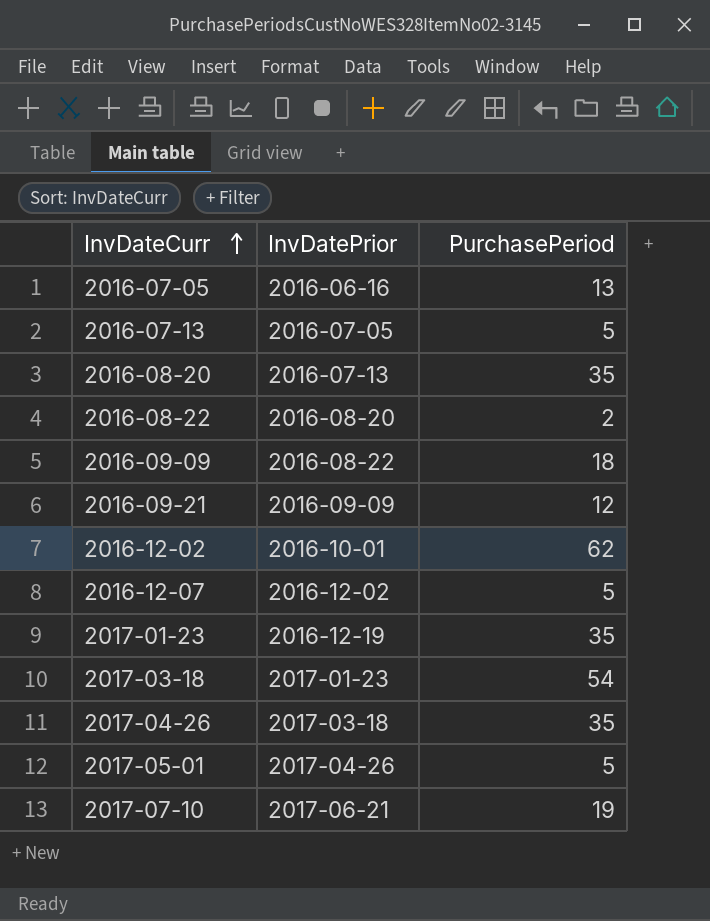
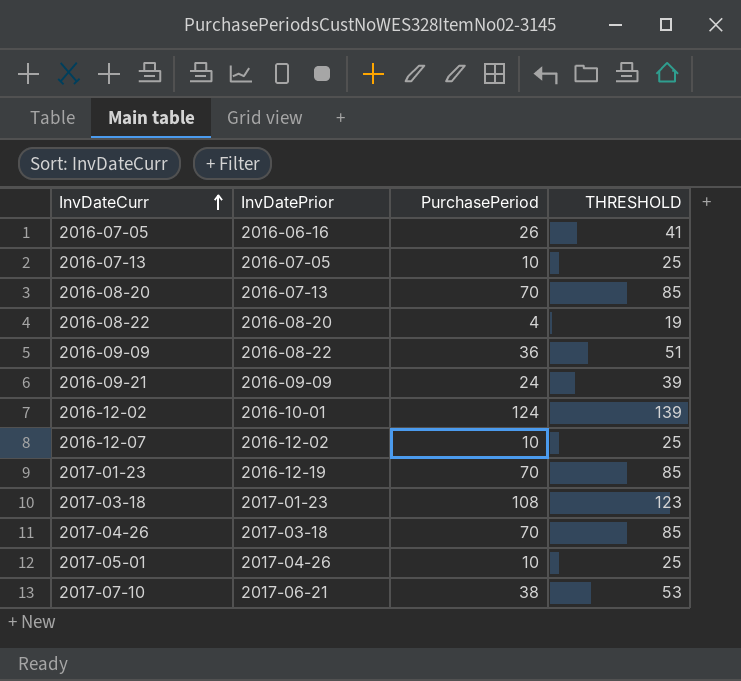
column THRESHOLD | formula: none -> [PurchasePeriod] + 15
2016-07-05 | PurchasePeriod: 13 -> 26
2016-07-13 | PurchasePeriod: 5 -> 10
2016-08-20 | PurchasePeriod: 35 -> 70
2016-08-22 | PurchasePeriod: 2 -> 4
2016-09-09 | PurchasePeriod: 18 -> 36
2016-09-21 | PurchasePeriod: 12 -> 24
2016-12-02 | PurchasePeriod: 62 -> 124
2016-12-07 | PurchasePeriod: 5 -> 10
2017-01-23 | PurchasePeriod: 35 -> 70
2017-03-18 | PurchasePeriod: 54 -> 108
2017-04-26 | PurchasePeriod: 35 -> 70
2017-05-01 | PurchasePeriod: 5 -> 10
2017-07-10 | PurchasePeriod: 19 -> 38

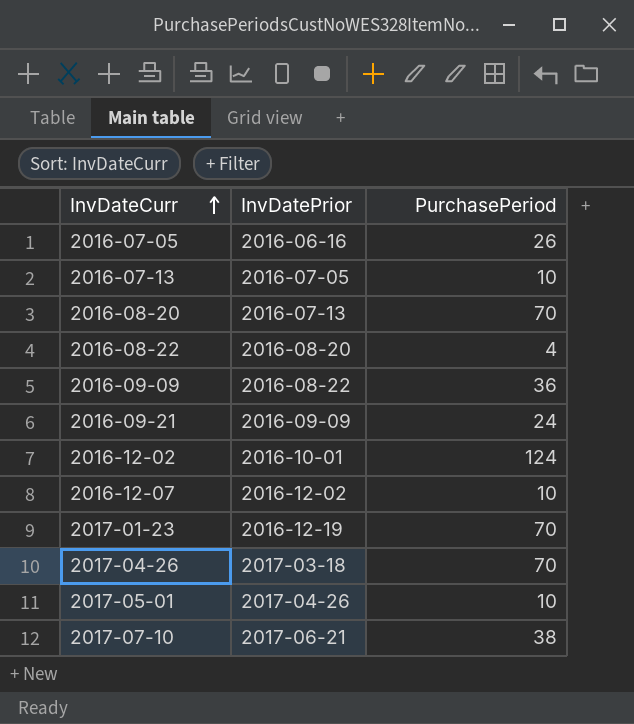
column THRESHOLD | formula: [PurchasePeriod] + 15 -> none
row 2017-03-18: 2017-01-23 | 108 | 123 -> none

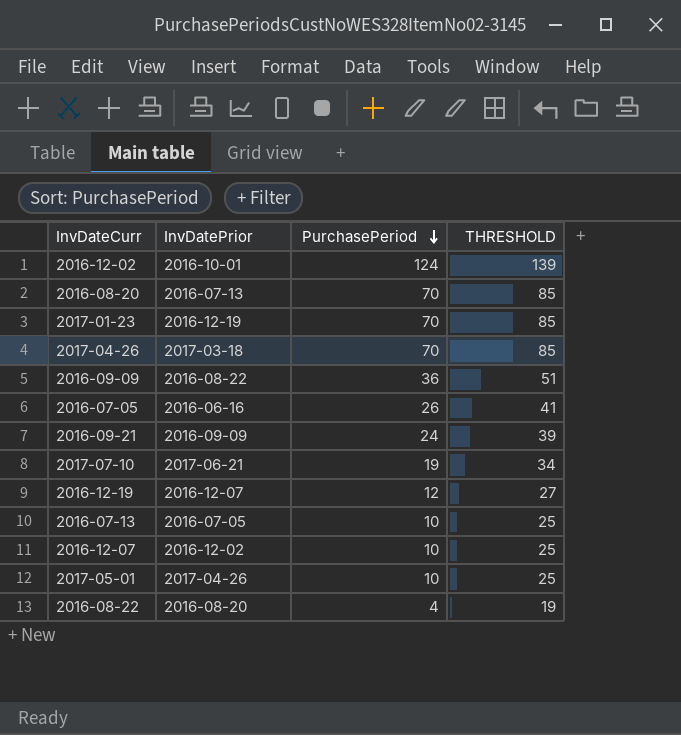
row order: InvDateCurr ascending -> PurchasePeriod descending
column THRESHOLD | formula: none -> [PurchasePeriod] + 15
2017-07-10 | PurchasePeriod: 38 -> 19
row 2016-12-19: none -> 2016-12-07 | 12 | 27

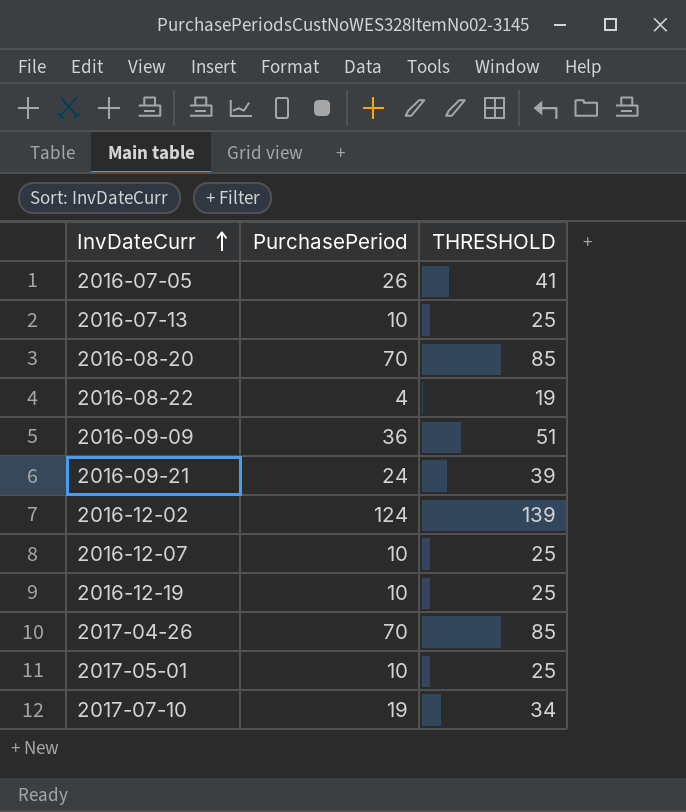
row order: PurchasePeriod descending -> InvDateCurr ascending
column InvDatePrior | position: 2 -> none
row 2017-01-23: 2016-12-19 | 70 | 85 -> none
2016-12-19 | PurchasePeriod: 12 -> 10
2016-12-19 | THRESHOLD: 27 -> 25

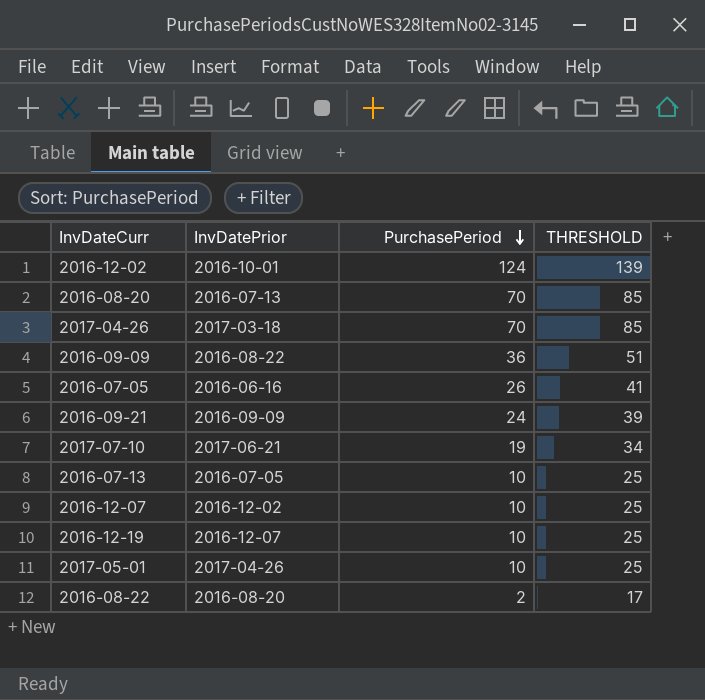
row order: InvDateCurr ascending -> PurchasePeriod descending
column InvDatePrior | position: none -> 2
2016-08-22 | PurchasePeriod: 4 -> 2
2016-08-22 | THRESHOLD: 19 -> 17

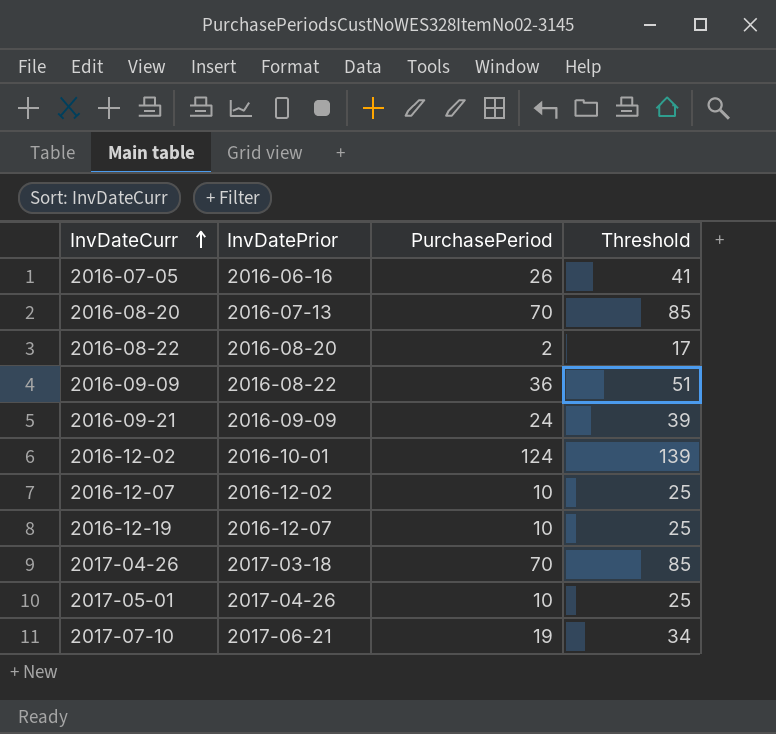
row order: PurchasePeriod descending -> InvDateCurr ascending
column name: THRESHOLD -> Threshold
row 2016-07-13: 2016-07-05 | 10 | 25 -> none

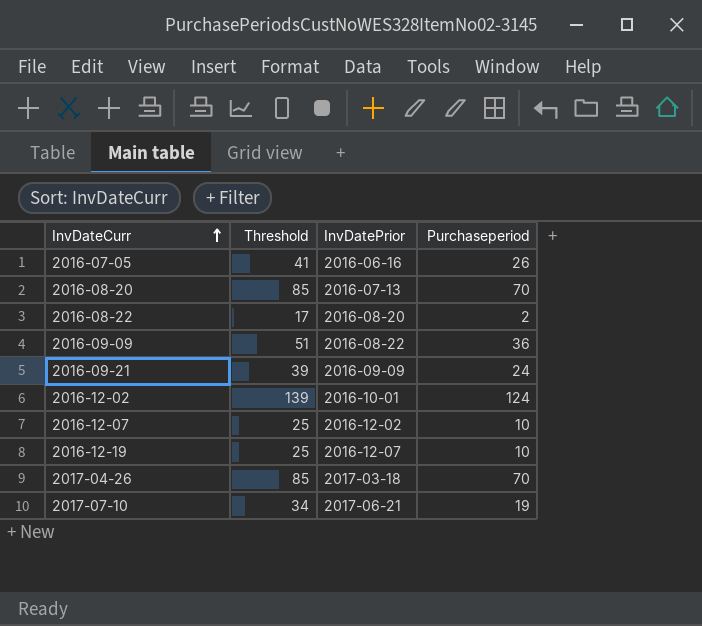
column Threshold | position: 4 -> 2
column name: PurchasePeriod -> Purchaseperiod
row 2017-05-01: 2017-04-26 | 10 | 25 -> none

